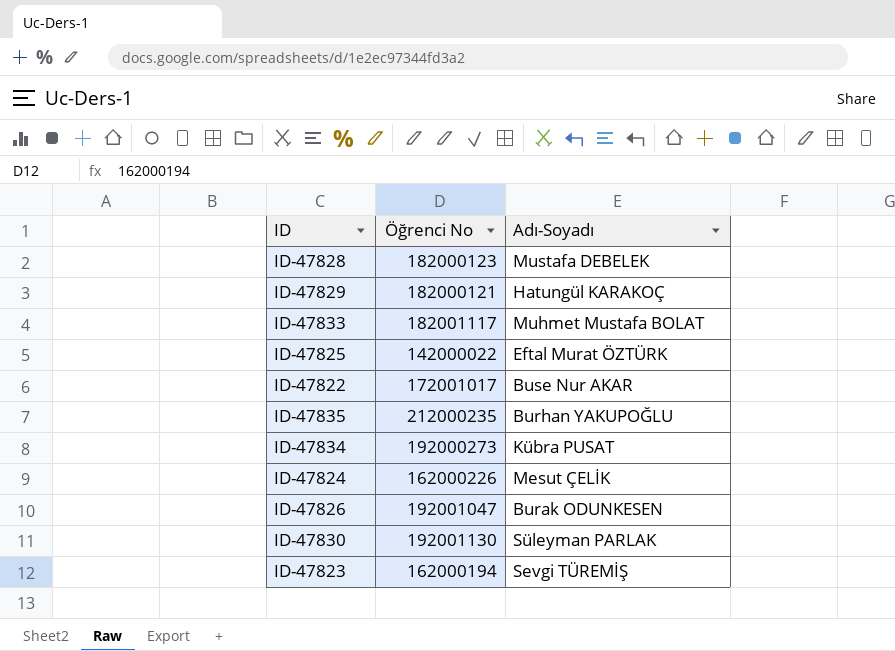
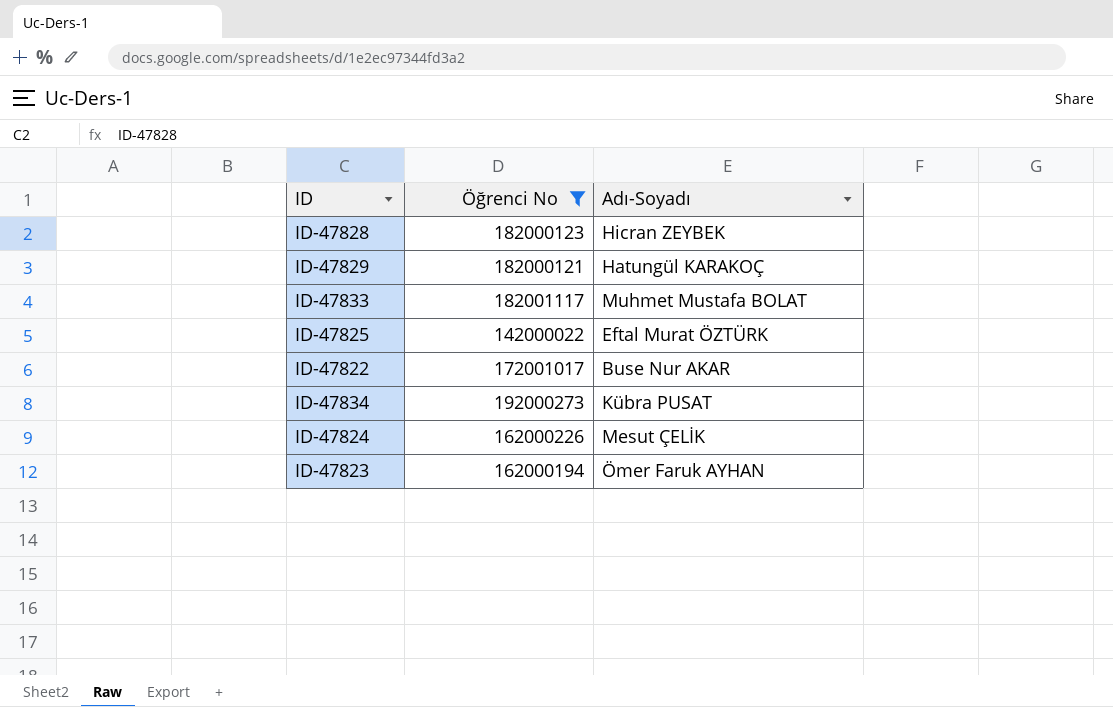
filter: none -> Öğrenci No <= 192000273
ID-47828 | Adı-Soyadı: Mustafa DEBELEK -> Hicran ZEYBEK
ID-47823 | Adı-Soyadı: Sevgi TÜREMİŞ -> Ömer Faruk AYHAN

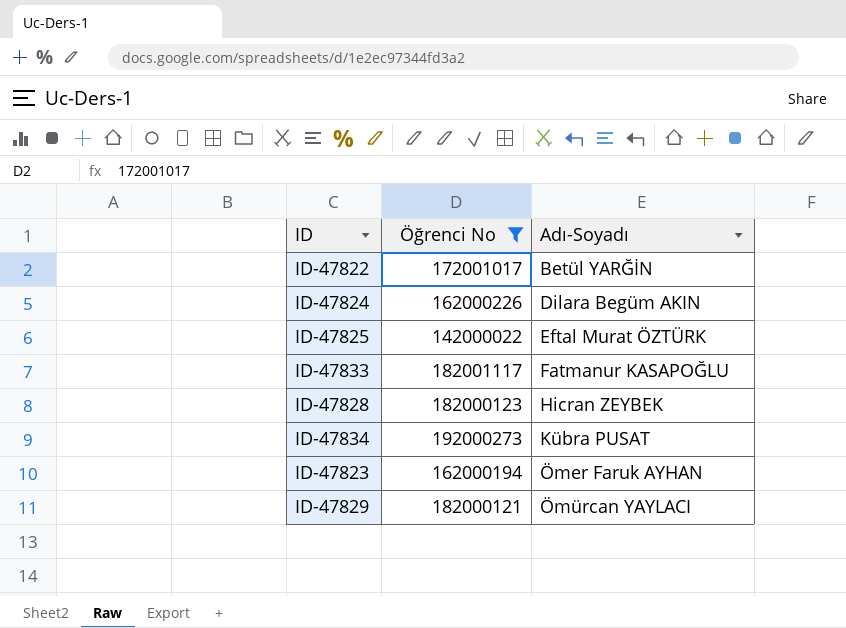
row order: none -> Adı-Soyadı ascending
ID-47822 | Adı-Soyadı: Buse Nur AKAR -> Betül YARĞİN
ID-47824 | Adı-Soyadı: Mesut ÇELİK -> Dilara Begüm AKIN
ID-47833 | Adı-Soyadı: Muhmet Mustafa BOLAT -> Fatmanur KASAPOĞLU
ID-47829 | Adı-Soyadı: Hatungül KARAKOÇ -> Ömürcan YAYLACI

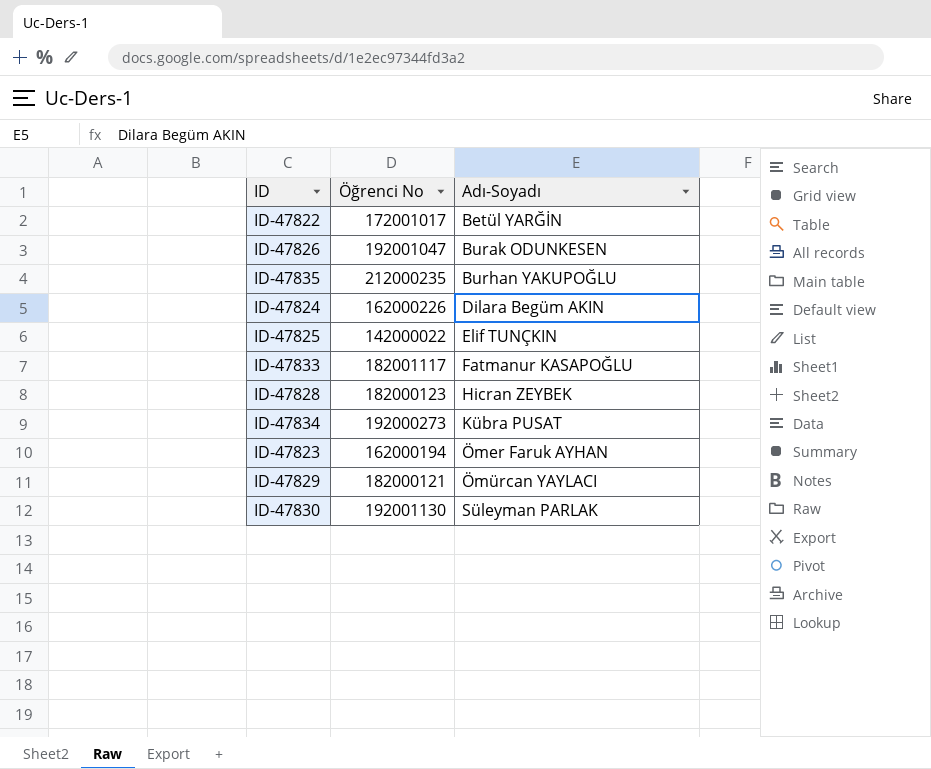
filter: Öğrenci No <= 192000273 -> none
ID-47825 | Adı-Soyadı: Eftal Murat ÖZTÜRK -> Elif TUNÇKIN

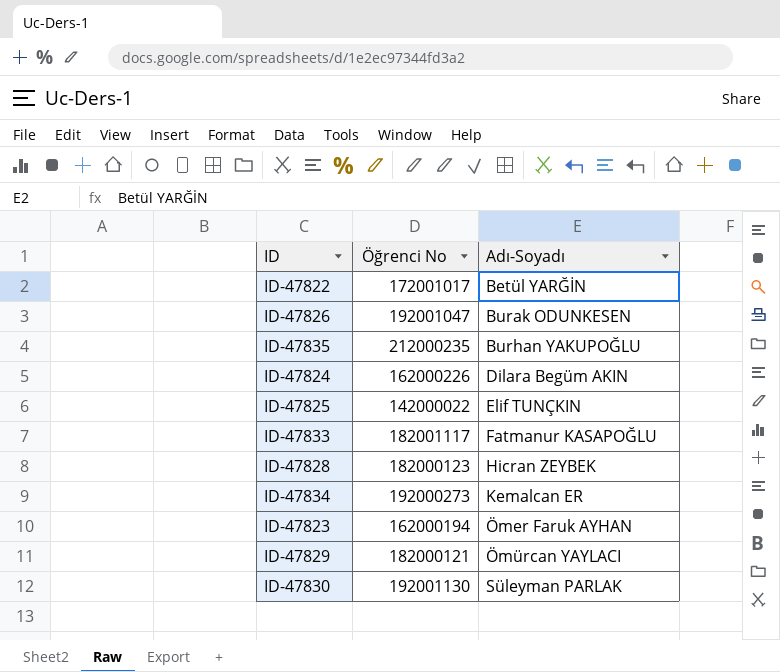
ID-47834 | Adı-Soyadı: Kübra PUSAT -> Kemalcan ER

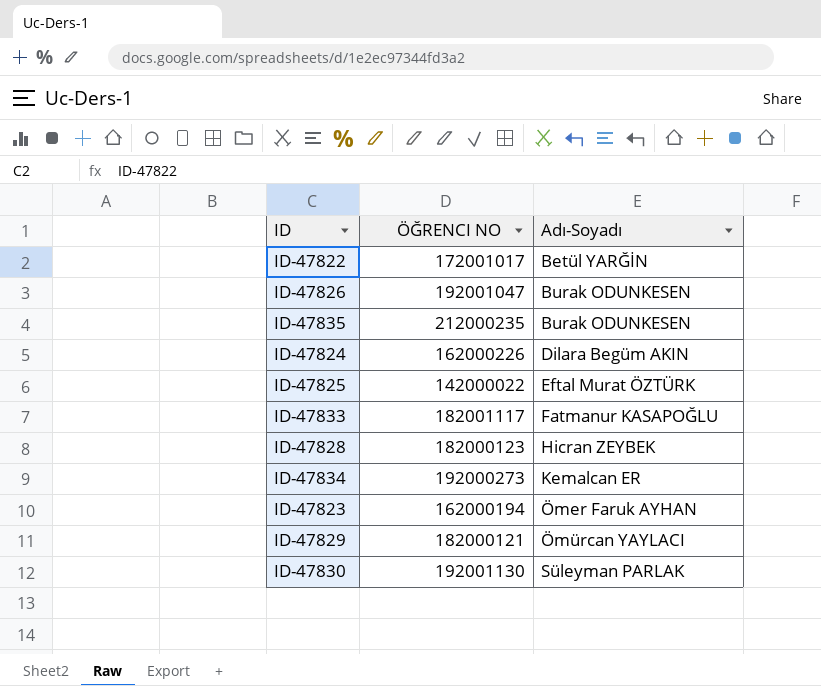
column name: Öğrenci No -> ÖĞRENCI NO
ID-47835 | Adı-Soyadı: Burhan YAKUPOĞLU -> Burak ODUNKESEN
ID-47825 | Adı-Soyadı: Elif TUNÇKIN -> Eftal Murat ÖZTÜRK

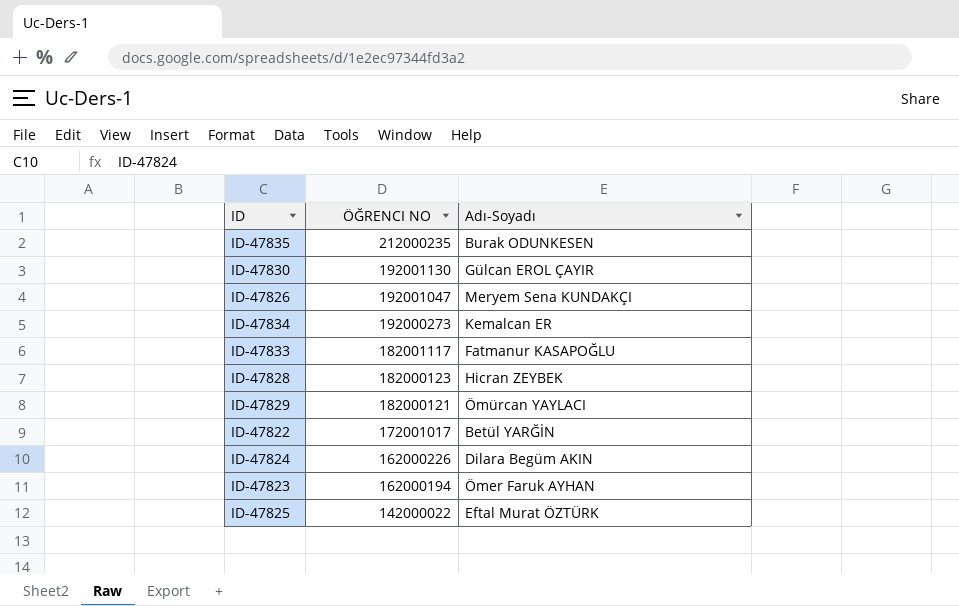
row order: Adı-Soyadı ascending -> ÖĞRENCI NO descending
ID-47830 | Adı-Soyadı: Süleyman PARLAK -> Gülcan EROL ÇAYIR
ID-47826 | Adı-Soyadı: Burak ODUNKESEN -> Meryem Sena KUNDAKÇI

